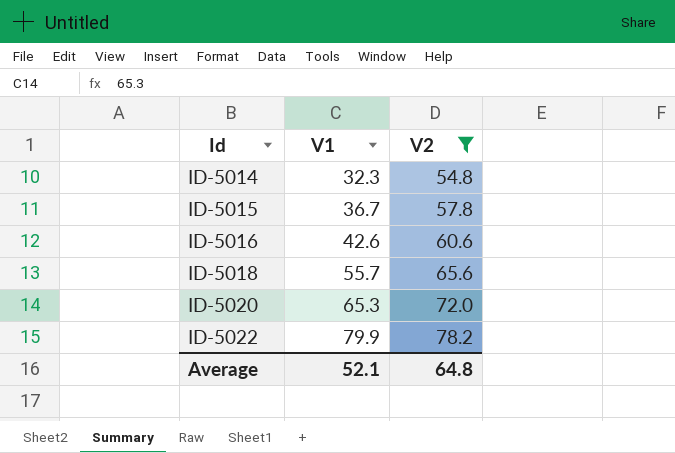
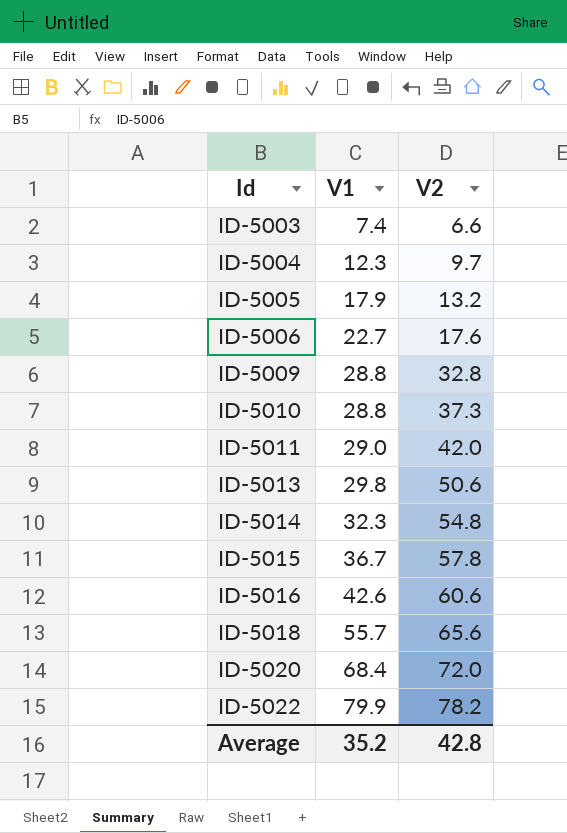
filter: V2 >= 54.8 -> none
ID-5020 | V1: 65.3 -> 68.4
Average | V1: 52.1 -> 35.2
Average | V2: 64.8 -> 42.8

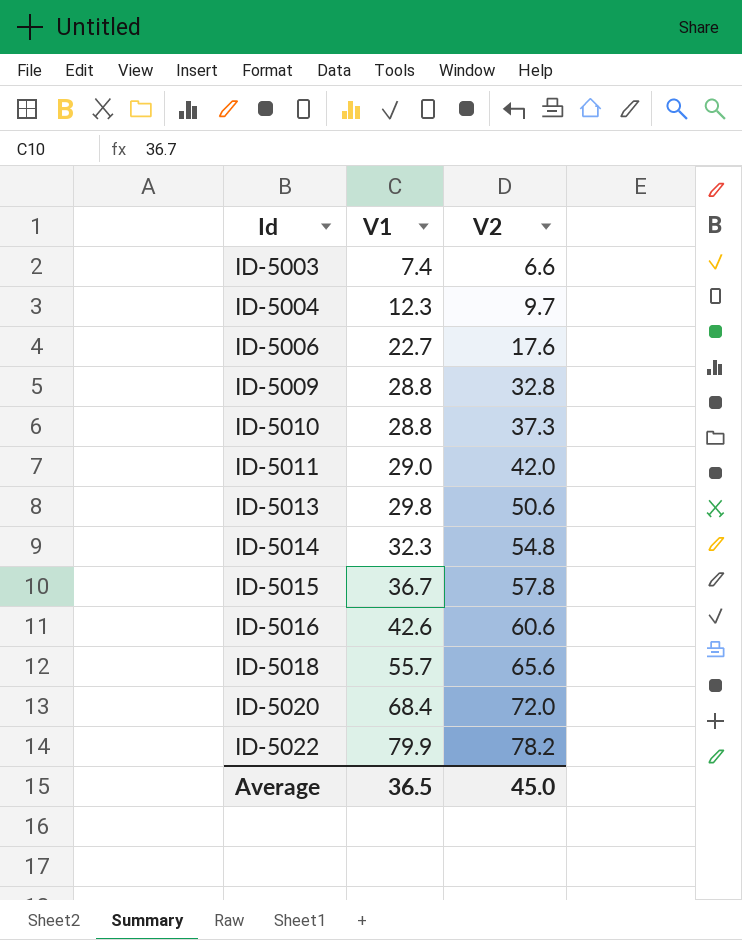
row ID-5005: 17.9 | 13.2 -> none
Average | V1: 35.2 -> 36.5
Average | V2: 42.8 -> 45.0

